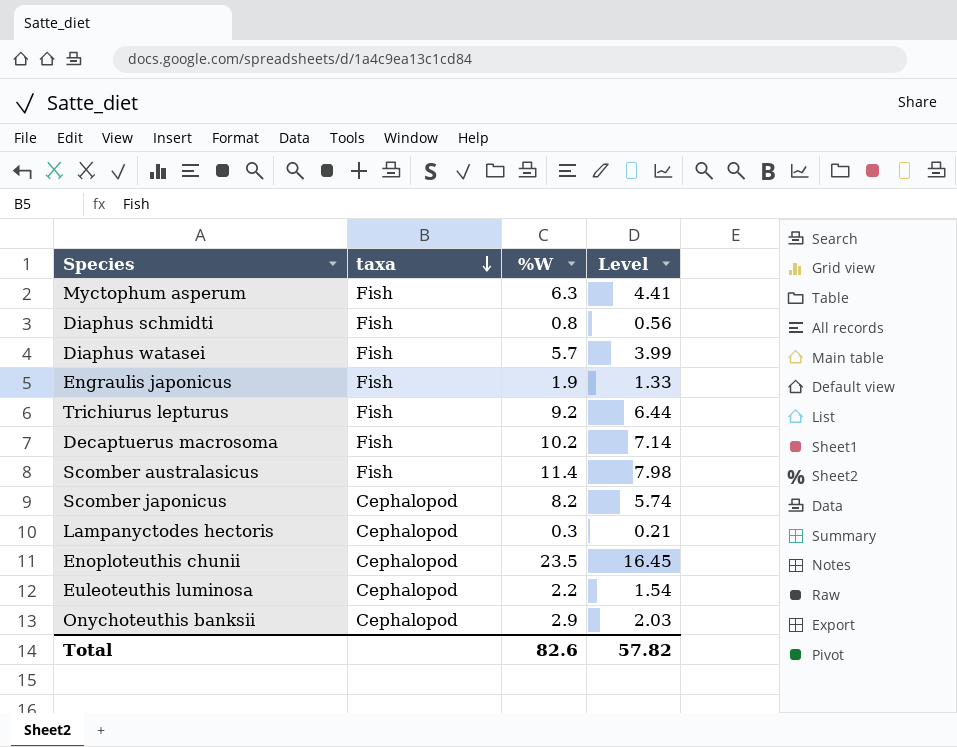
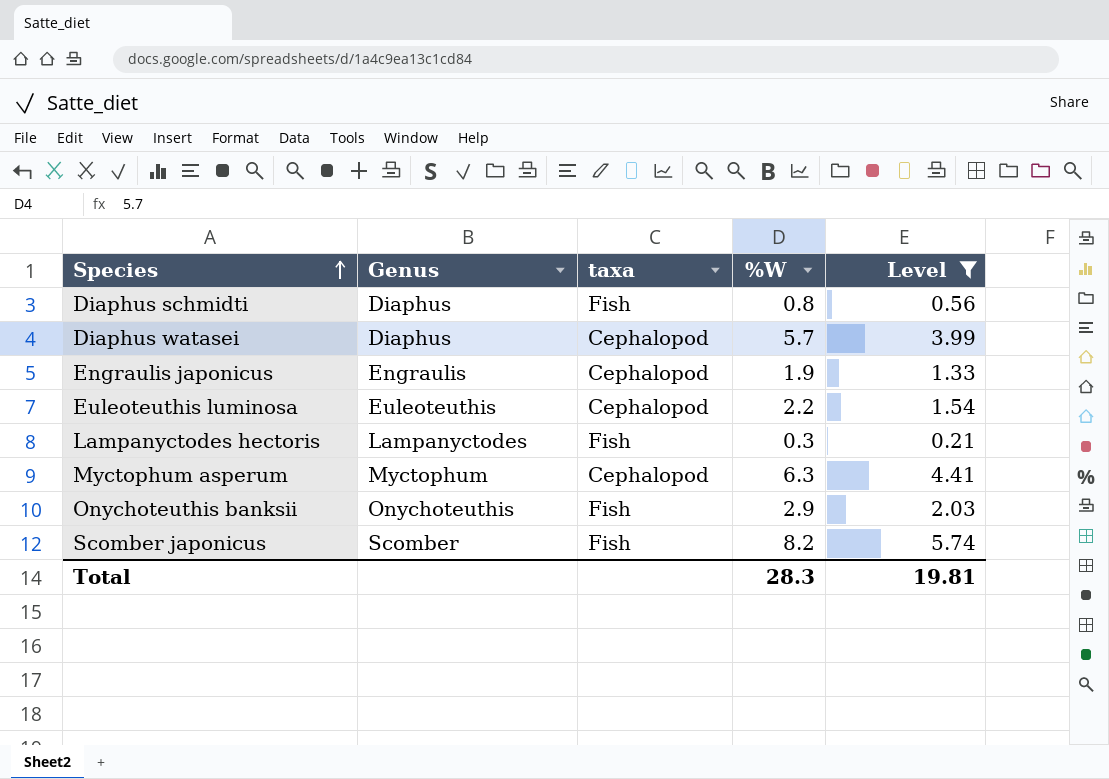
filter: none -> Level <= 5.74
row order: taxa descending -> Species ascending
column Genus | position: none -> 2
Diaphus watasei | taxa: Fish -> Cephalopod
Engraulis japonicus | taxa: Fish -> Cephalopod
Lampanyctodes hectoris | taxa: Cephalopod -> Fish
Myctophum asperum | taxa: Fish -> Cephalopod
Onychoteuthis banksii | taxa: Cephalopod -> Fish
Scomber japonicus | taxa: Cephalopod -> Fish
Total | %W: 82.6 -> 28.3
Total | Level: 57.82 -> 19.81

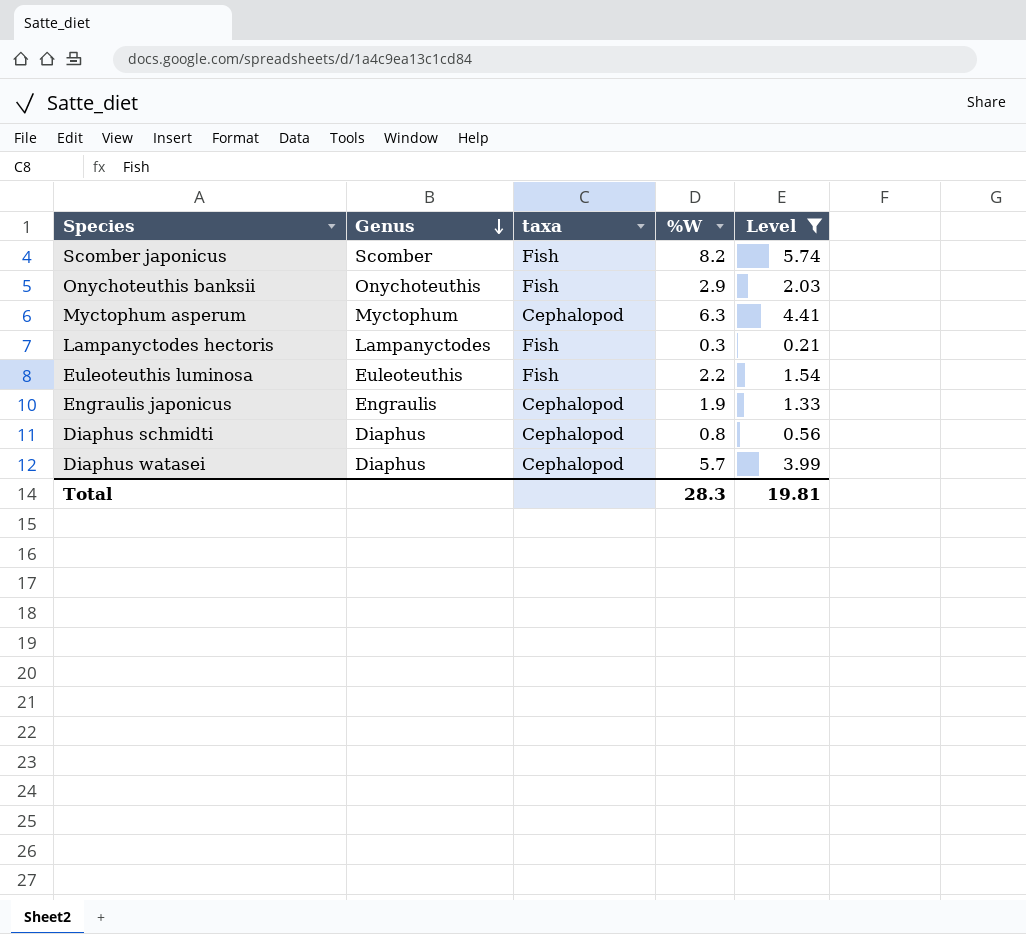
row order: Species ascending -> Genus descending
Euleoteuthis luminosa | taxa: Cephalopod -> Fish
Diaphus schmidti | taxa: Fish -> Cephalopod

